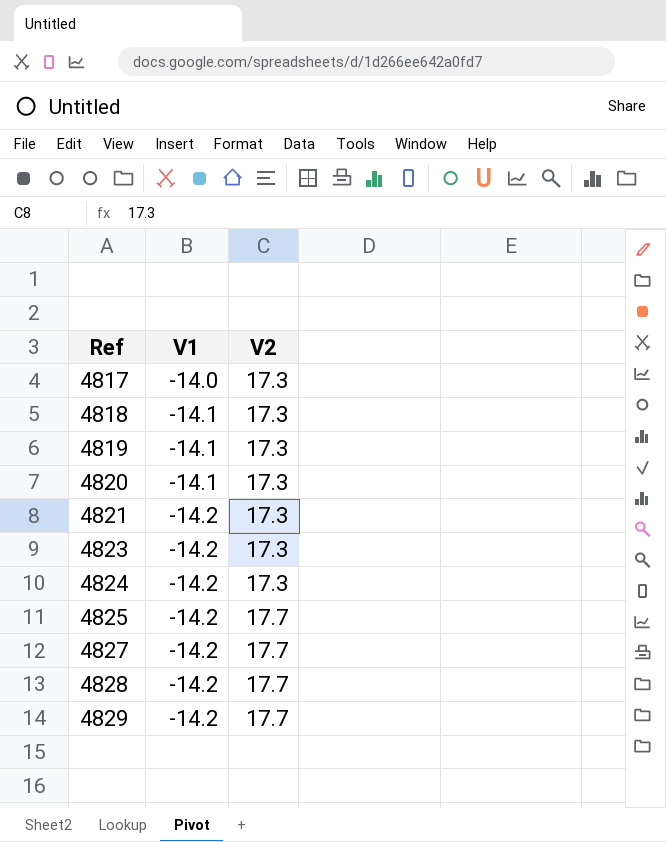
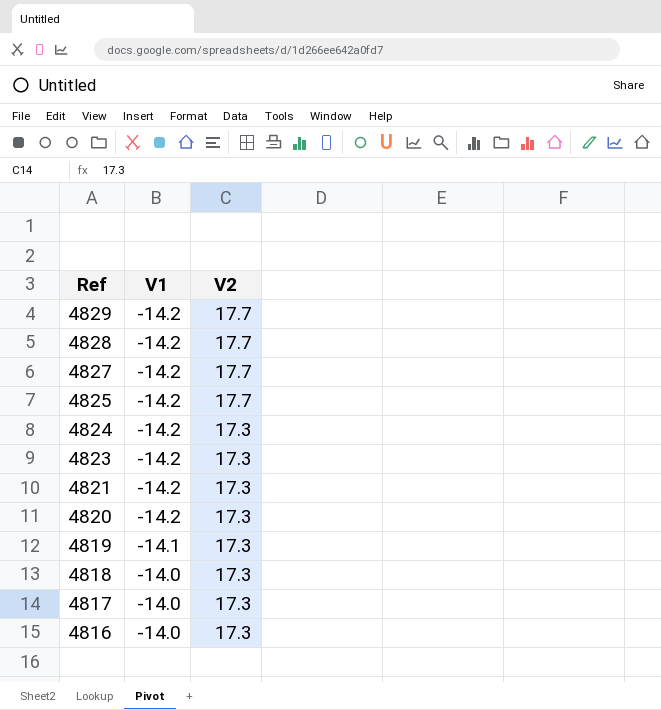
row order: Ref ascending -> Ref descending
4820 | V1: -14.1 -> -14.2
4818 | V1: -14.1 -> -14.0
row 4816: none -> -14.0 | 17.3

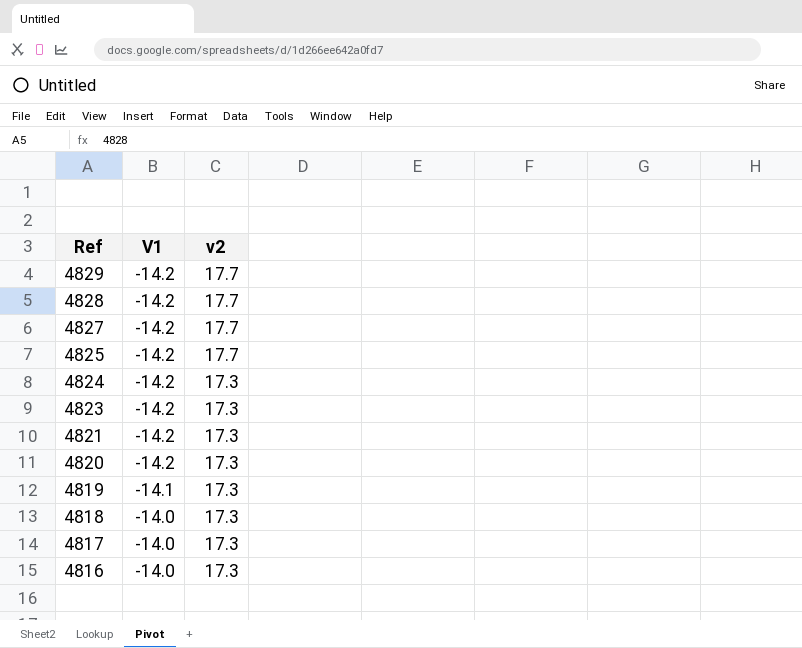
column name: V2 -> v2

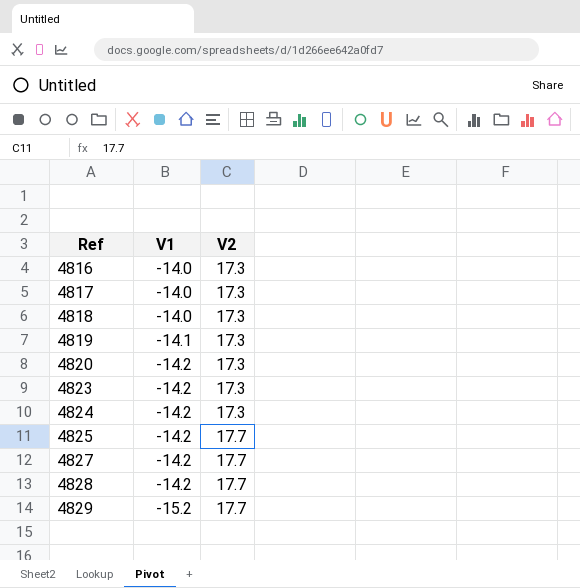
row order: Ref descending -> Ref ascending
column name: v2 -> V2
row 4821: -14.2 | 17.3 -> none
4829 | V1: -14.2 -> -15.2

